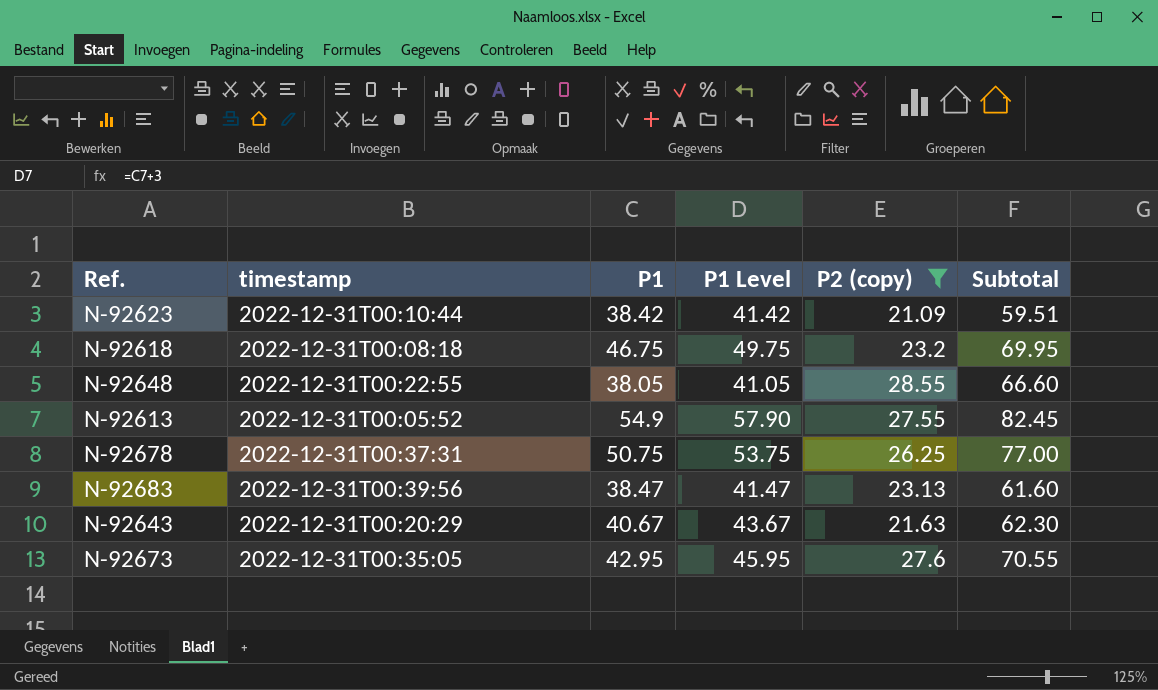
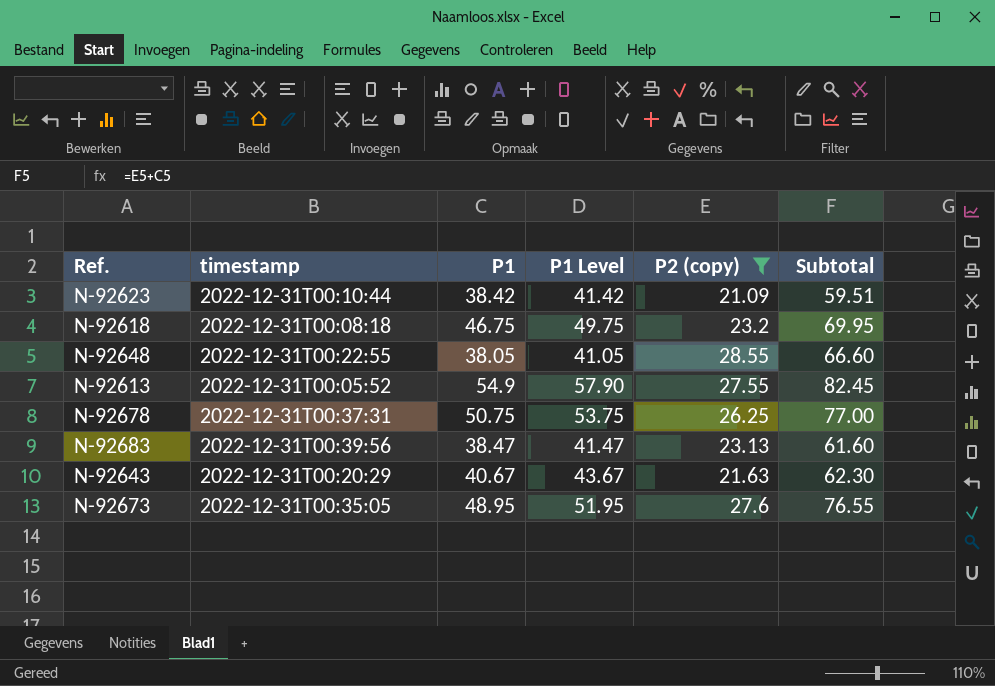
N-92673 | P1: 42.95 -> 48.95
N-92673 | P1 Level: 45.95 -> 51.95
N-92673 | Subtotal: 70.55 -> 76.55

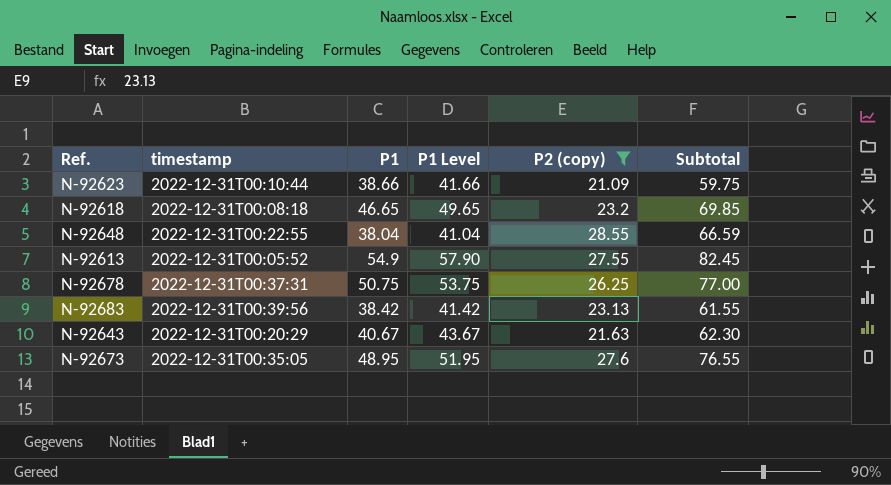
N-92623 | P1: 38.42 -> 38.66
N-92623 | P1 Level: 41.42 -> 41.66
N-92623 | Subtotal: 59.51 -> 59.75
N-92618 | P1: 46.75 -> 46.65
N-92618 | P1 Level: 49.75 -> 49.65
N-92618 | Subtotal: 69.95 -> 69.85
N-92648 | P1: 38.05 -> 38.04
N-92648 | P1 Level: 41.05 -> 41.04
N-92648 | Subtotal: 66.60 -> 66.59
N-92683 | P1: 38.47 -> 38.42
N-92683 | P1 Level: 41.47 -> 41.42
N-92683 | Subtotal: 61.60 -> 61.55

